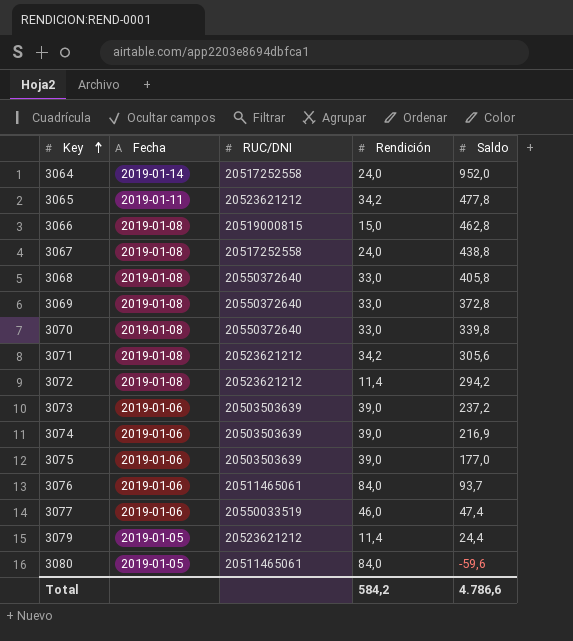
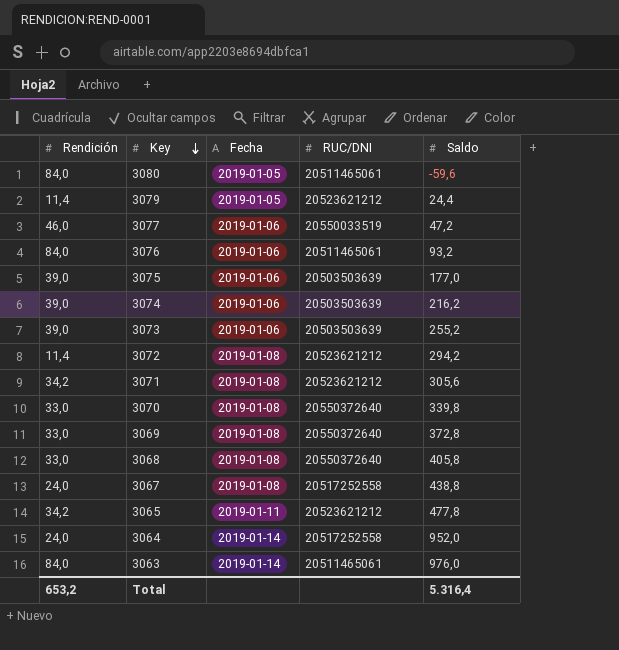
row order: Key ascending -> Key descending
column Rendición | position: 4 -> 1
row 3066: 2019-01-08 | 20519000815 | 15,0 | 462,8 -> none
3077 | Saldo: 47,4 -> 47,2
3076 | Saldo: 93,7 -> 93,2
3074 | Saldo: 216,9 -> 216,2
3073 | Saldo: 237,2 -> 255,2
row 3063: none -> 84,0 | 2019-01-14 | 20511465061 | 976,0
Total | Rendición: 584,2 -> 653,2
Total | Saldo: 4.786,6 -> 5.316,4

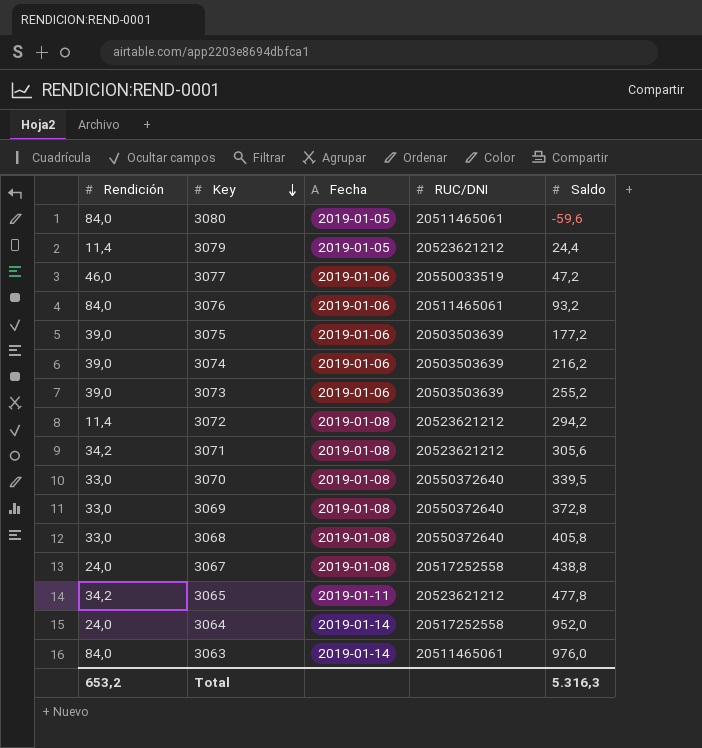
3075 | Saldo: 177,0 -> 177,2
3070 | Saldo: 339,8 -> 339,5
Total | Saldo: 5.316,4 -> 5.316,3

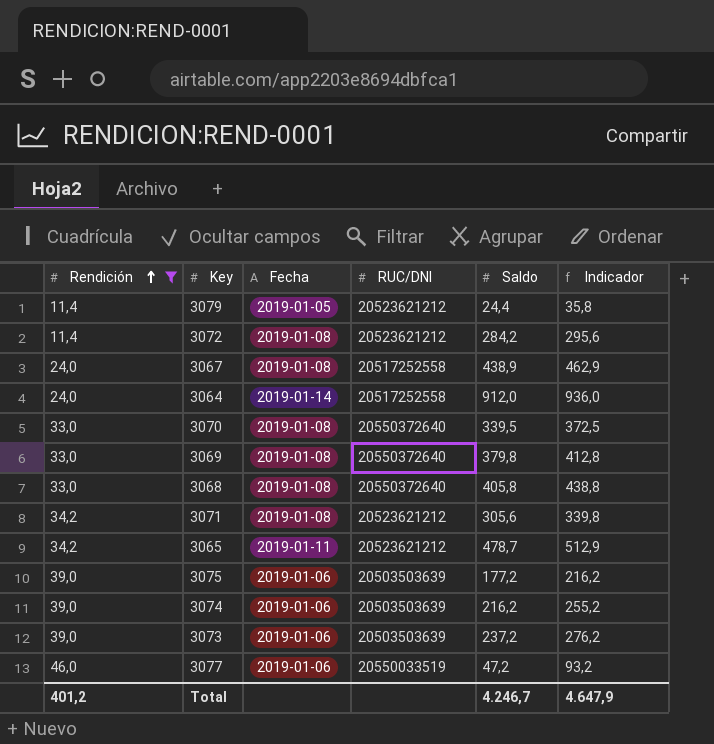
filter: none -> Rendición != 84,0
row order: Key descending -> Rendición ascending
column Indicador | formula: none -> [Rendición] + [Saldo]
3072 | Saldo: 294,2 -> 284,2
3067 | Saldo: 438,8 -> 438,9
3064 | Saldo: 952,0 -> 912,0
3069 | Saldo: 372,8 -> 379,8
3065 | Saldo: 477,8 -> 478,7
3073 | Saldo: 255,2 -> 237,2
Total | Rendición: 653,2 -> 401,2
Total | Saldo: 5.316,3 -> 4.246,7

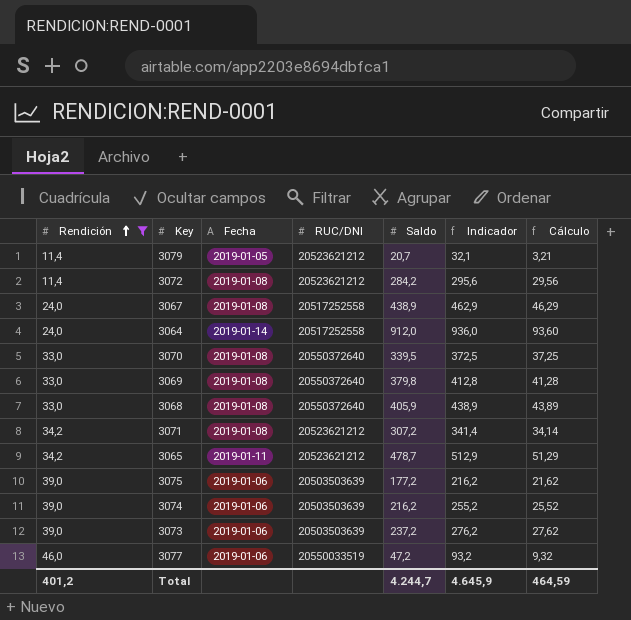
column Cálculo | formula: none -> [Indicador] * 0,1
3079 | Saldo: 24,4 -> 20,7
3079 | Indicador: 35,8 -> 32,1
3068 | Saldo: 405,8 -> 405,9
3068 | Indicador: 438,8 -> 438,9
3071 | Saldo: 305,6 -> 307,2
3071 | Indicador: 339,8 -> 341,4
Total | Saldo: 4.246,7 -> 4.244,7
Total | Indicador: 4.647,9 -> 4.645,9

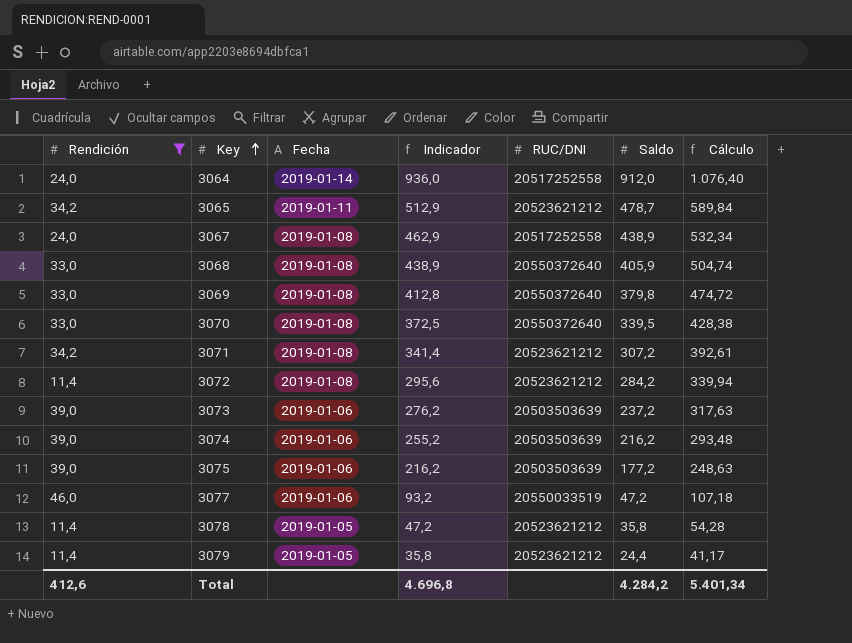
row order: Rendición ascending -> Key ascending
column Indicador | position: 6 -> 4
column Cálculo | formula: [Indicador] * 0,1 -> [Indicador] * 1,15
row 3078: none -> 11,4 | 2019-01-05 | 47,2 | 20523621212 | 35,8 | 54,28
3079 | Indicador: 32,1 -> 35,8
3079 | Saldo: 20,7 -> 24,4
Total | Rendición: 401,2 -> 412,6
Total | Indicador: 4.645,9 -> 4.696,8
Total | Saldo: 4.244,7 -> 4.284,2
Total | Cálculo: 464,59 -> 5.401,34

